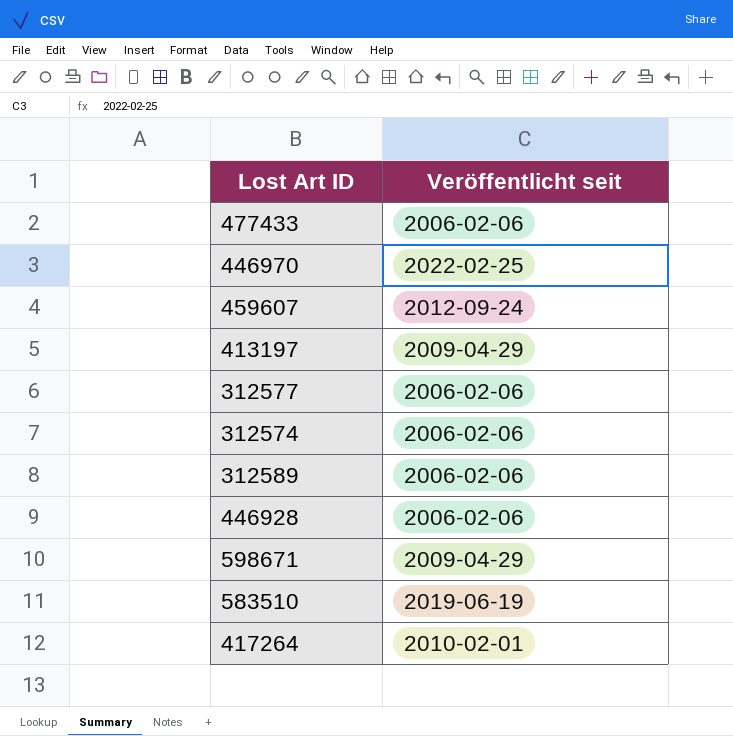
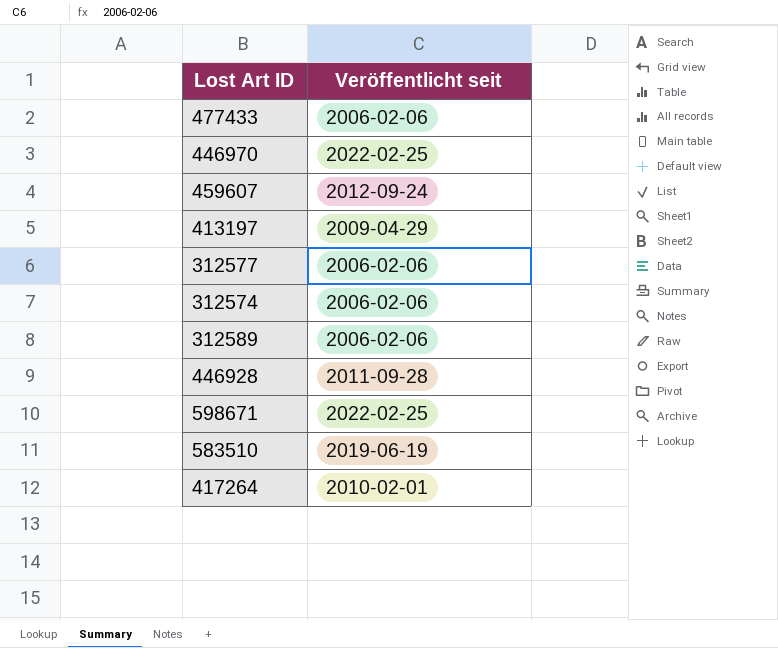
446928 | Veröffentlicht seit: 2006-02-06 -> 2011-09-28
598671 | Veröffentlicht seit: 2009-04-29 -> 2022-02-25

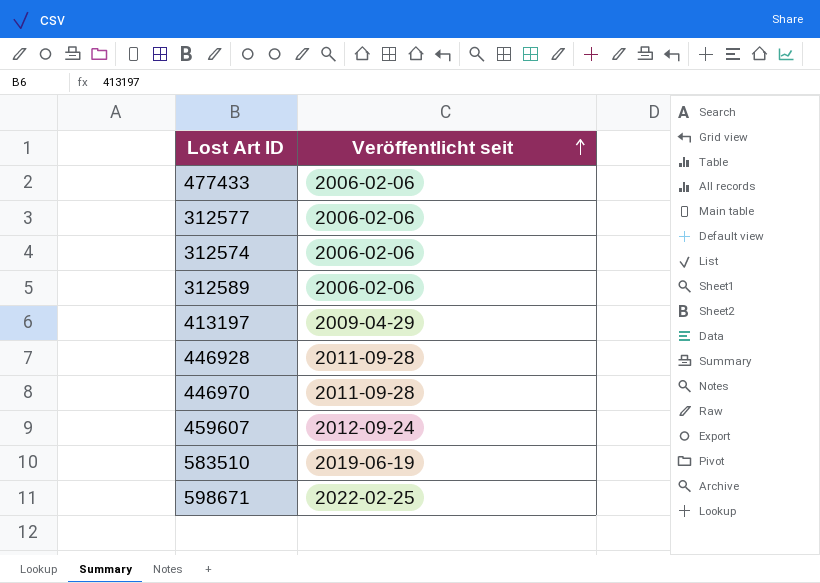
row order: none -> Veröffentlicht seit ascending
row 417264: 2010-02-01 -> none
446970 | Veröffentlicht seit: 2022-02-25 -> 2011-09-28

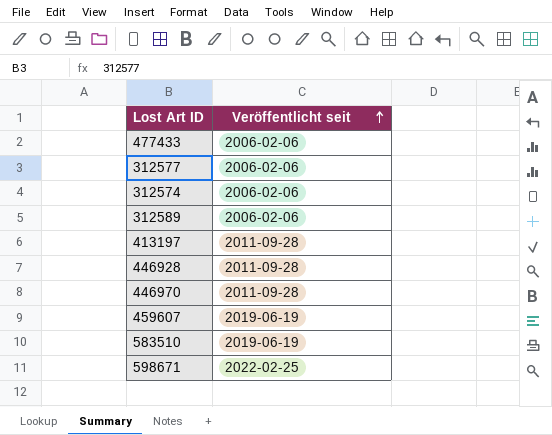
413197 | Veröffentlicht seit: 2009-04-29 -> 2011-09-28
459607 | Veröffentlicht seit: 2012-09-24 -> 2019-06-19

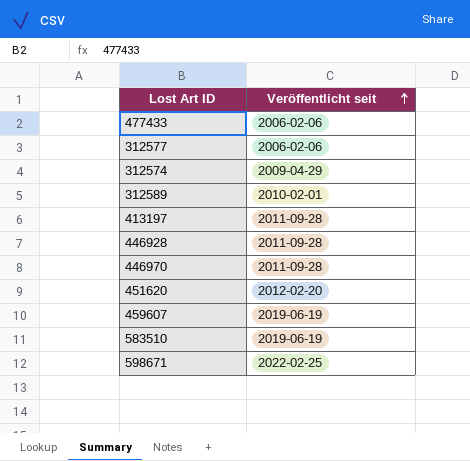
312574 | Veröffentlicht seit: 2006-02-06 -> 2009-04-29
312589 | Veröffentlicht seit: 2006-02-06 -> 2010-02-01
row 451620: none -> 2012-02-20

